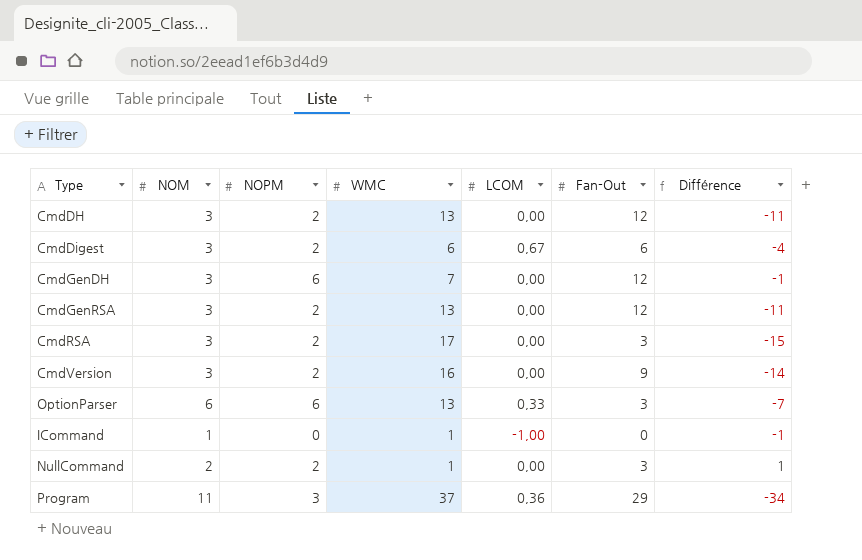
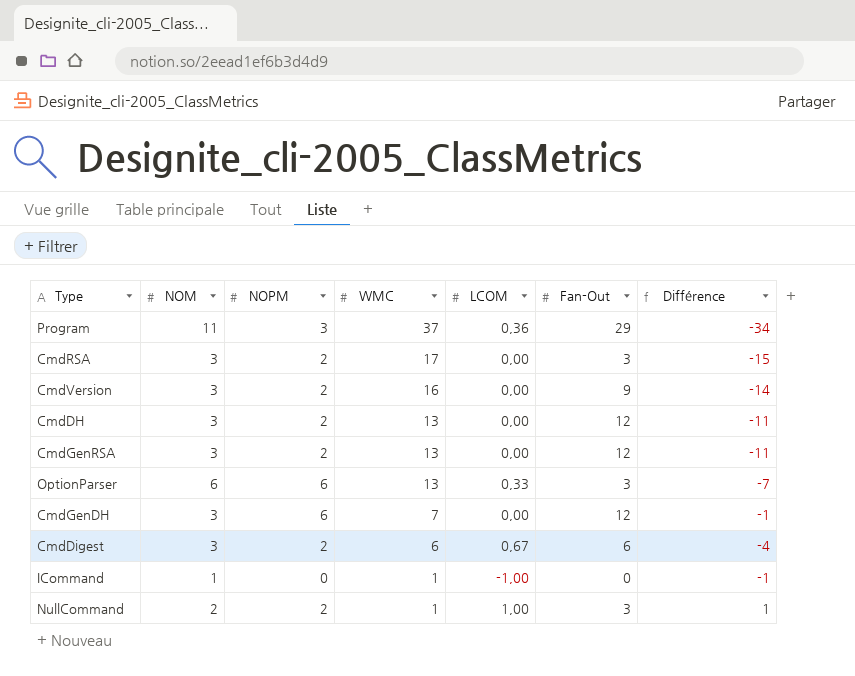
row order: none -> WMC descending
NullCommand | LCOM: 0,00 -> 1,00

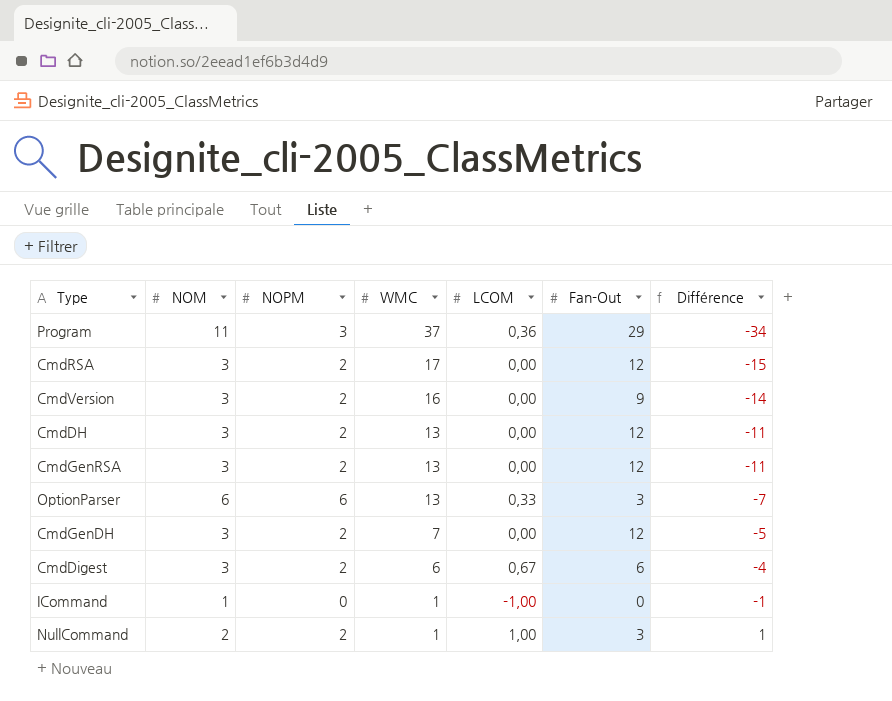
CmdRSA | Fan-Out: 3 -> 12
CmdGenDH | NOPM: 6 -> 2
CmdGenDH | Différence: -1 -> -5

